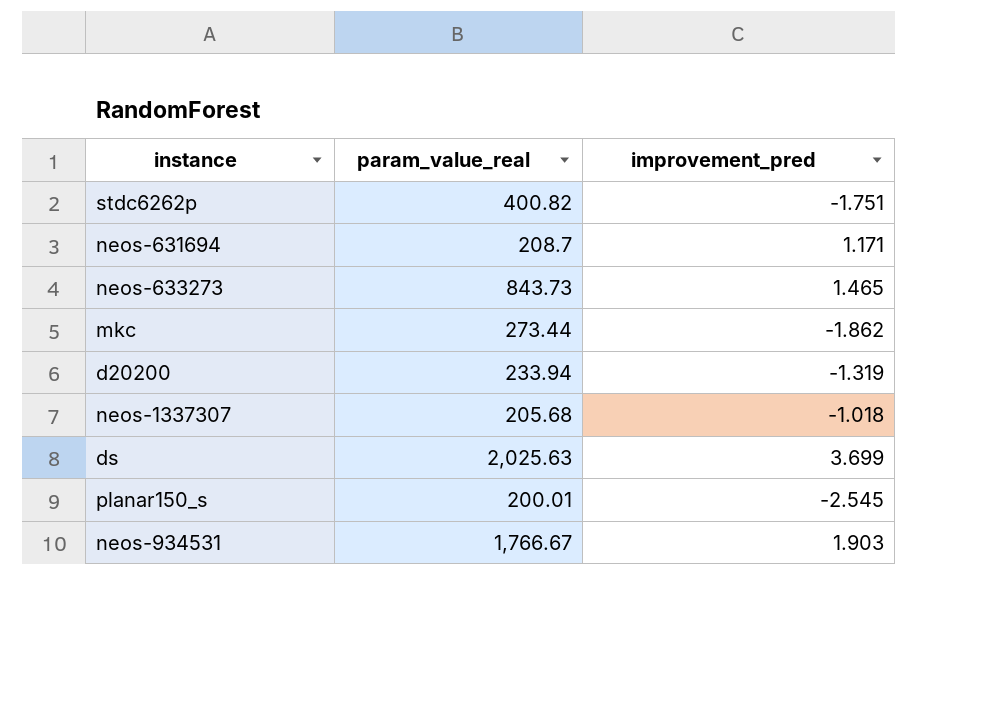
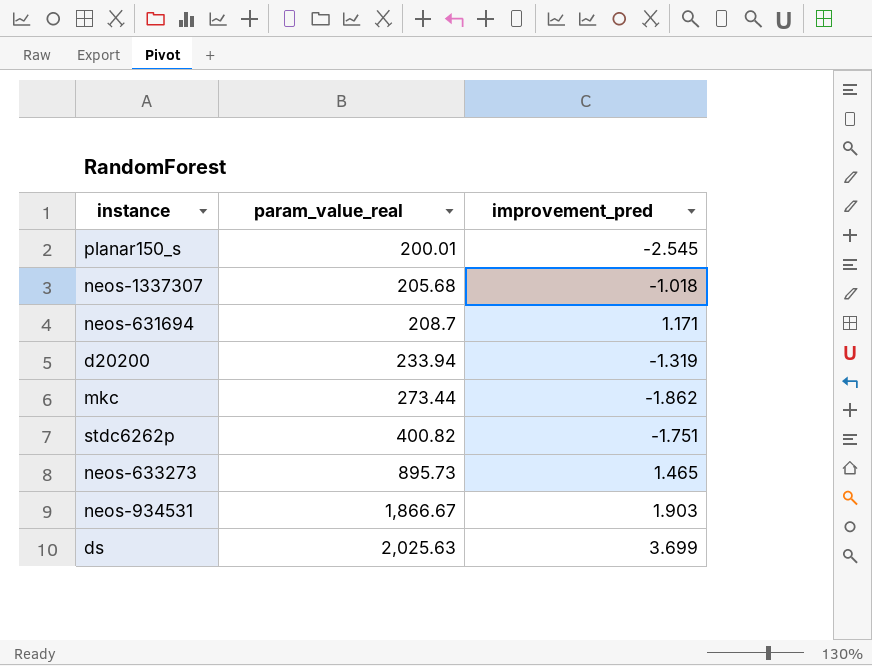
row order: none -> param_value_real ascending
neos-633273 | param_value_real: 843.73 -> 895.73
neos-934531 | param_value_real: 1,766.67 -> 1,866.67

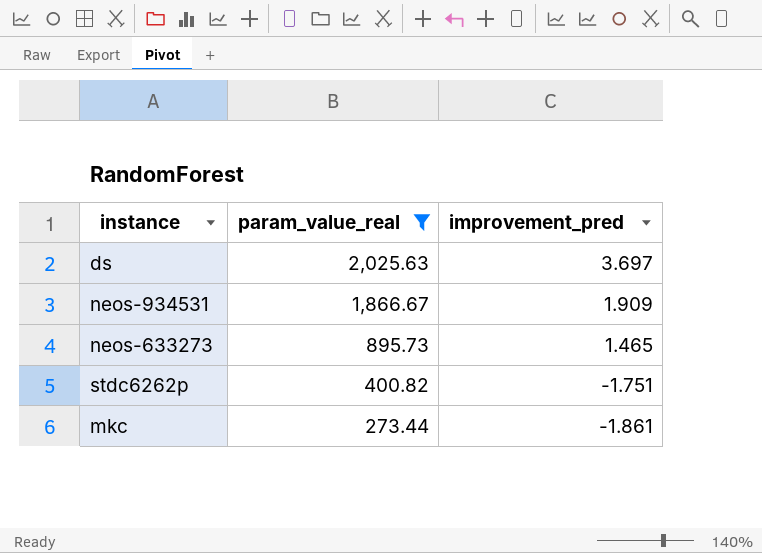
filter: none -> param_value_real >= 273.44
row order: param_value_real ascending -> param_value_real descending
ds | improvement_pred: 3.699 -> 3.697
neos-934531 | improvement_pred: 1.903 -> 1.909
mkc | improvement_pred: -1.862 -> -1.861

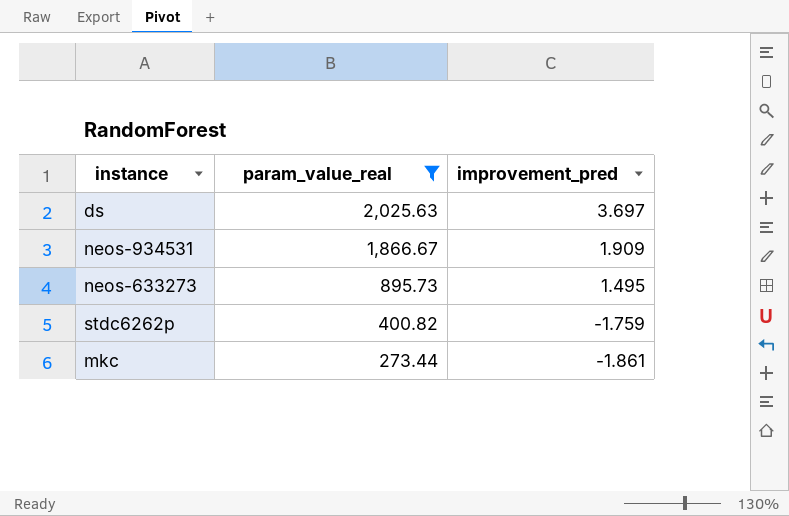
neos-633273 | improvement_pred: 1.465 -> 1.495
stdc6262p | improvement_pred: -1.751 -> -1.759

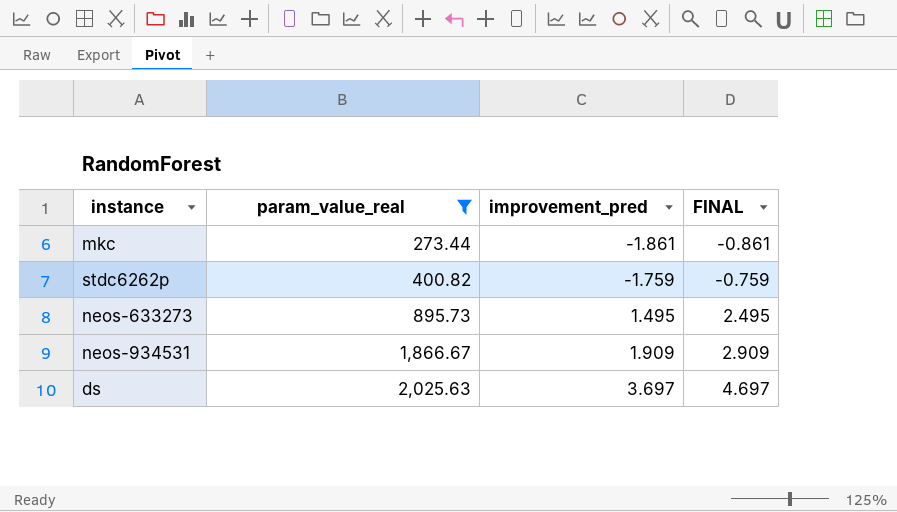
row order: param_value_real descending -> param_value_real ascending
column FINAL | formula: none -> [improvement_pred] + 1

